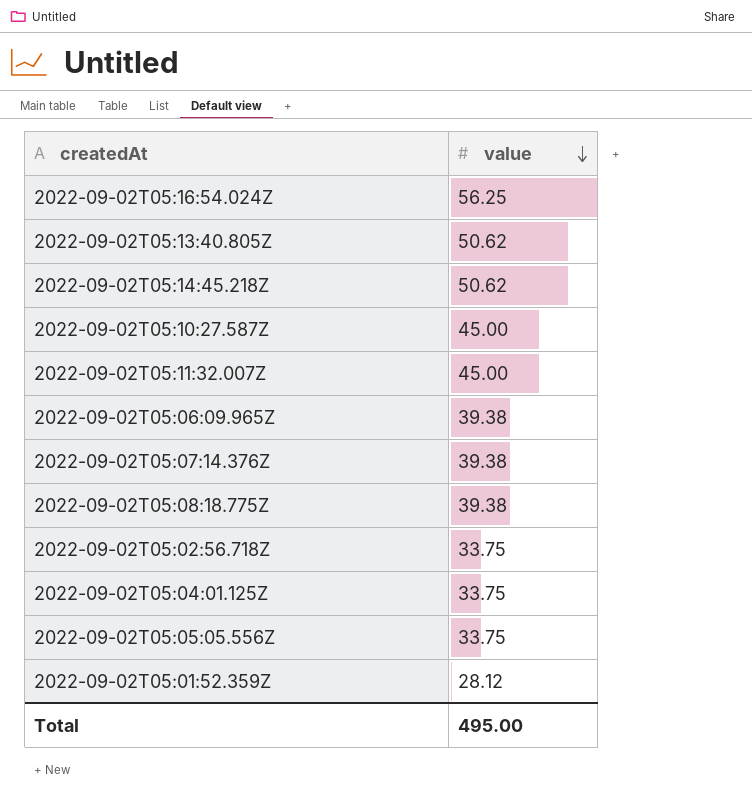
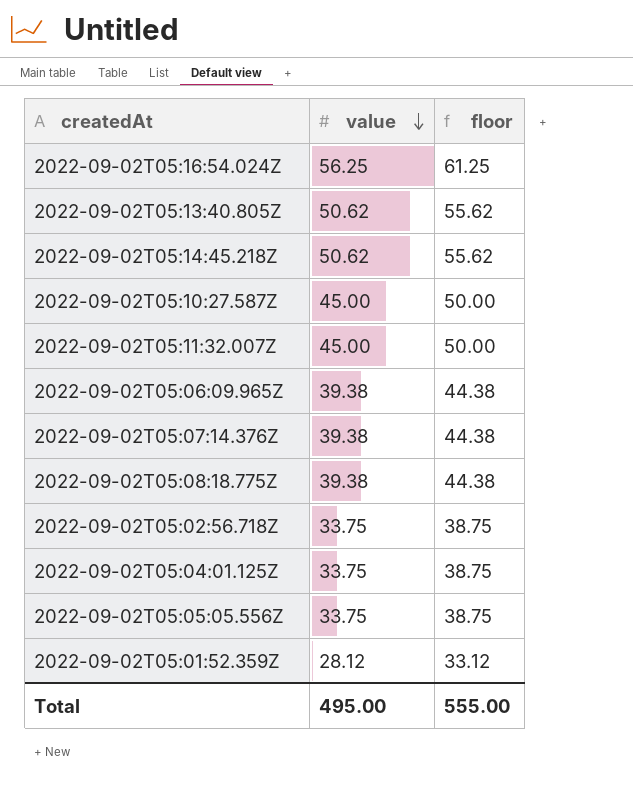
column floor | formula: none -> [value] + 5

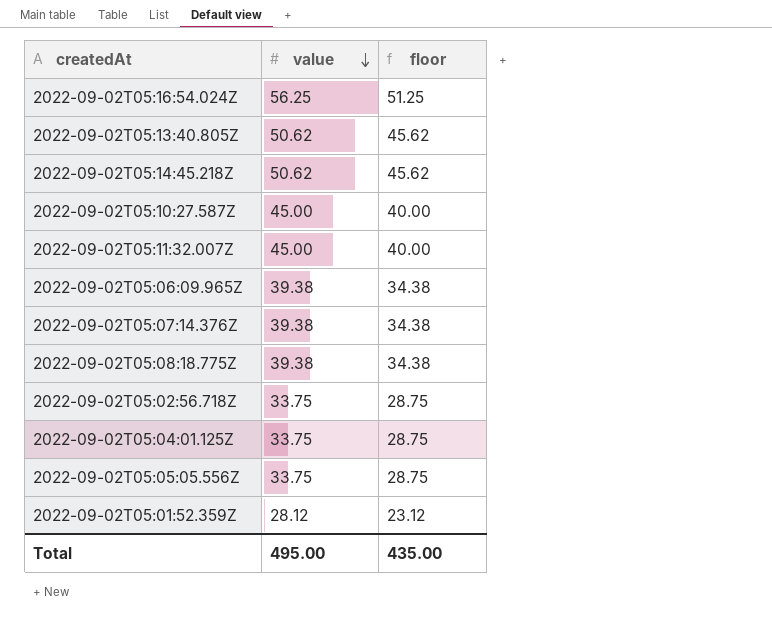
column floor | formula: [value] + 5 -> [value] - 5
Total | floor: 555.00 -> 435.00

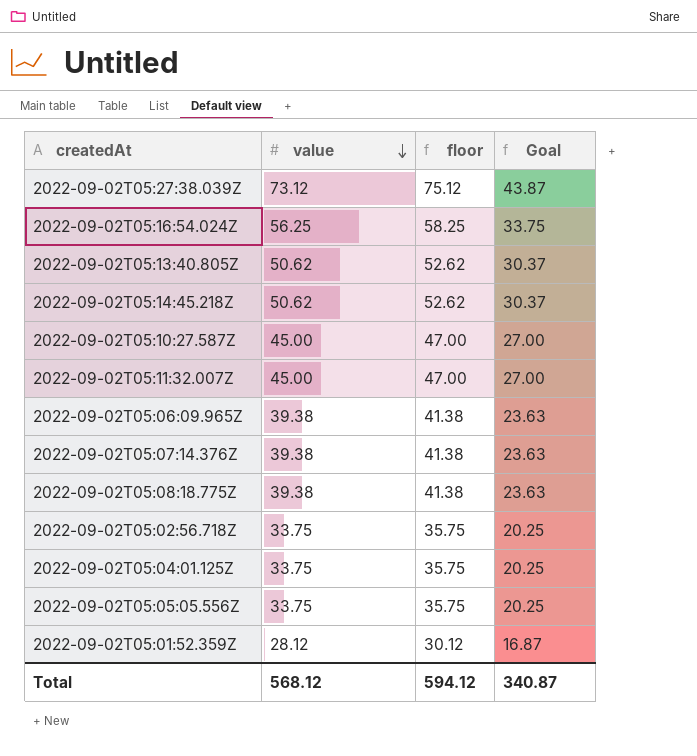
column floor | formula: [value] - 5 -> [value] + 2
column Goal | formula: none -> [value] * 0.6
row 2022-09-02T05:27:38.039Z: none -> 73.12 | 75.12 | 43.87
Total | value: 495.00 -> 568.12
Total | floor: 435.00 -> 594.12

